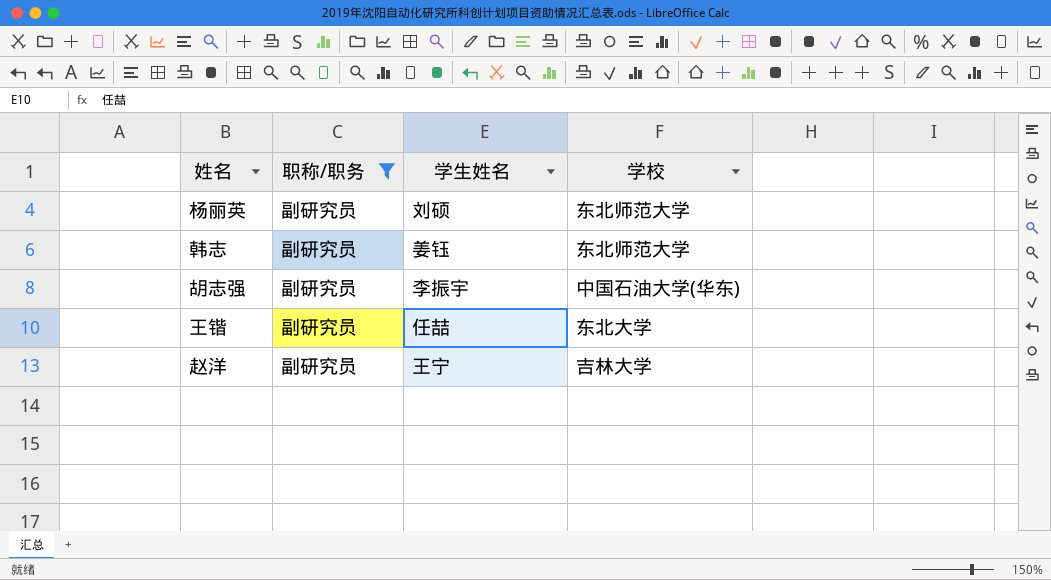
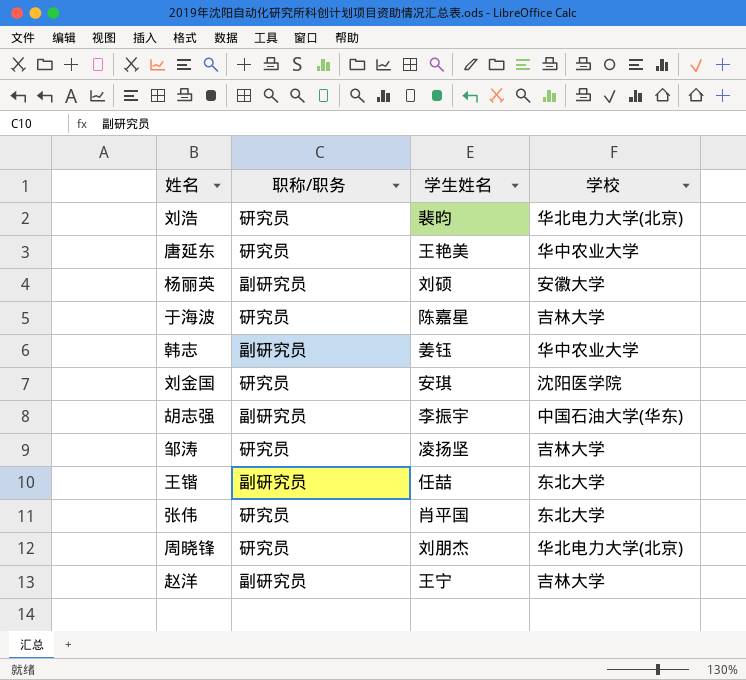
filter: 职称/职务 = 副研究员 -> none
杨丽英 | 学校: 东北师范大学 -> 安徽大学
韩志 | 学校: 东北师范大学 -> 华中农业大学

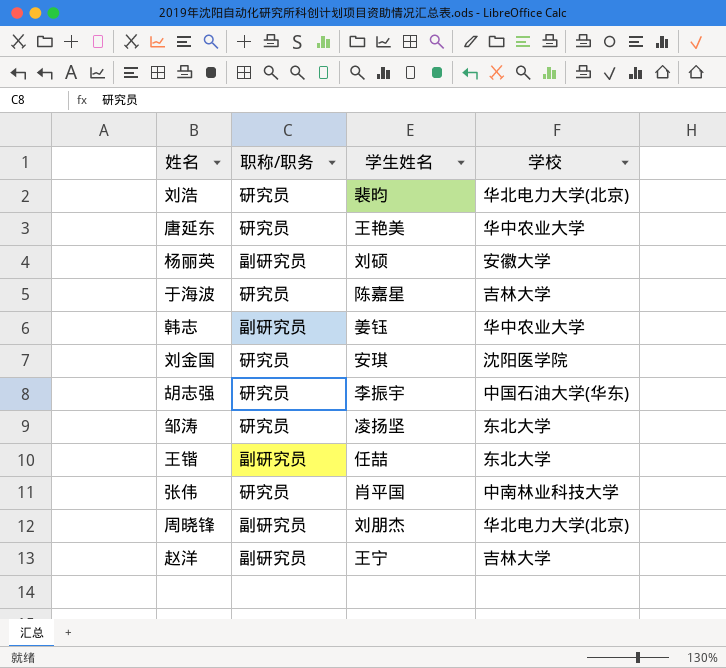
胡志强 | 职称/职务: 副研究员 -> 研究员
邹涛 | 学校: 吉林大学 -> 东北大学
张伟 | 学校: 东北大学 -> 中南林业科技大学
周晓锋 | 职称/职务: 研究员 -> 副研究员

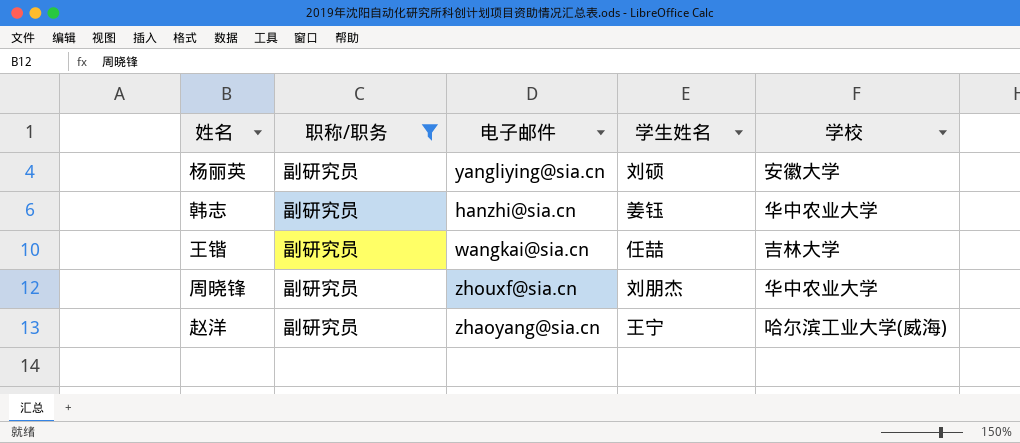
filter: none -> 职称/职务 = 副研究员
column 电子邮件 | position: none -> 3
王锴 | 学校: 东北大学 -> 吉林大学
周晓锋 | 学校: 华北电力大学(北京) -> 华中农业大学
赵洋 | 学校: 吉林大学 -> 哈尔滨工业大学(威海)

